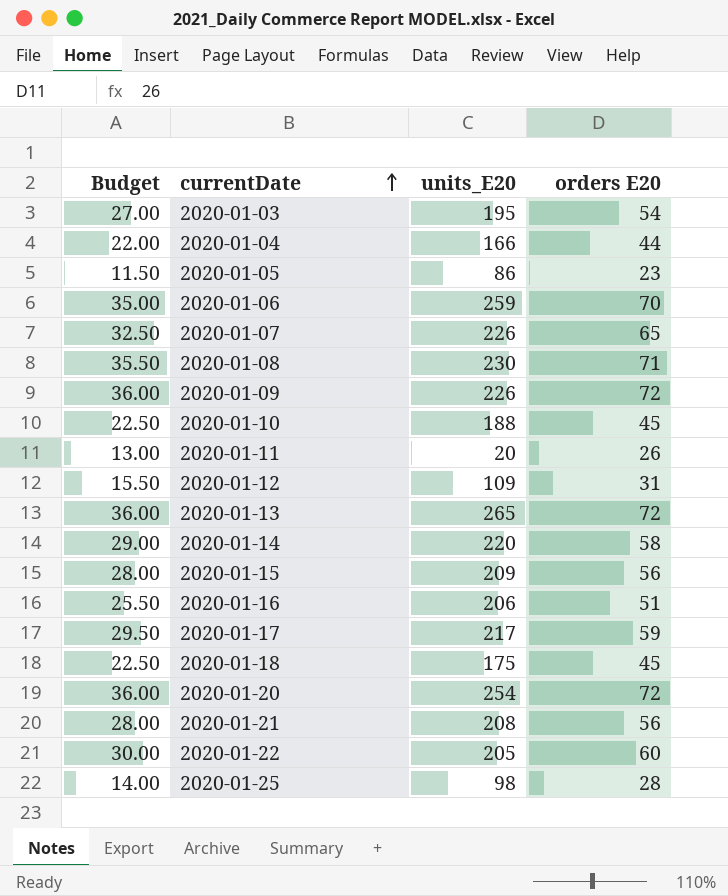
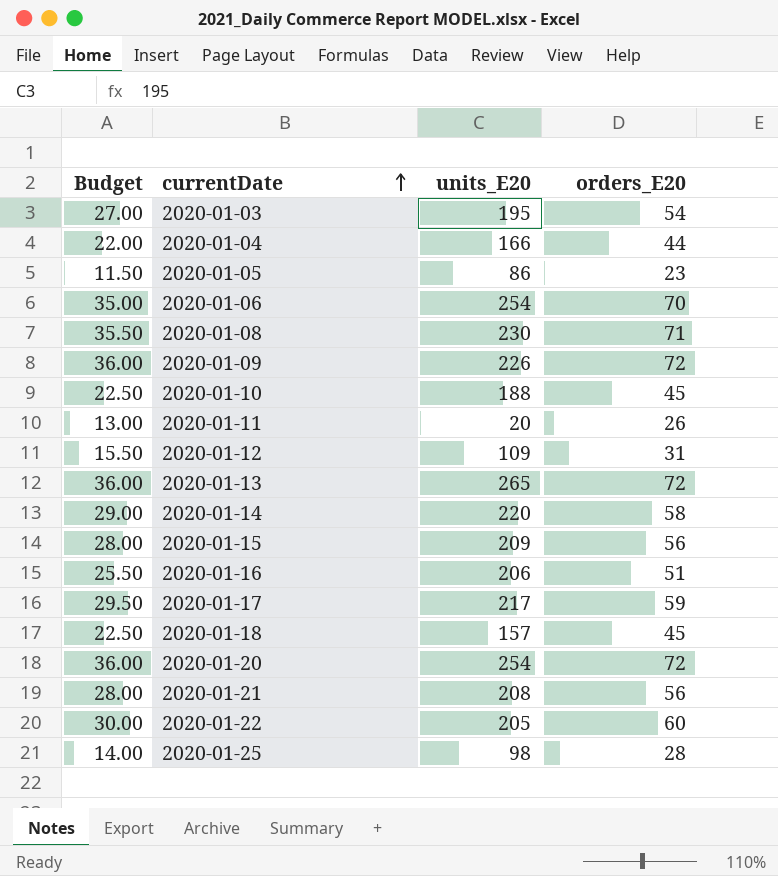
column name: orders E20 -> orders_E20
row 2020-01-07: 32.50 | 226 | 65 -> none
2020-01-06 | units_E20: 259 -> 254
2020-01-18 | units_E20: 175 -> 157

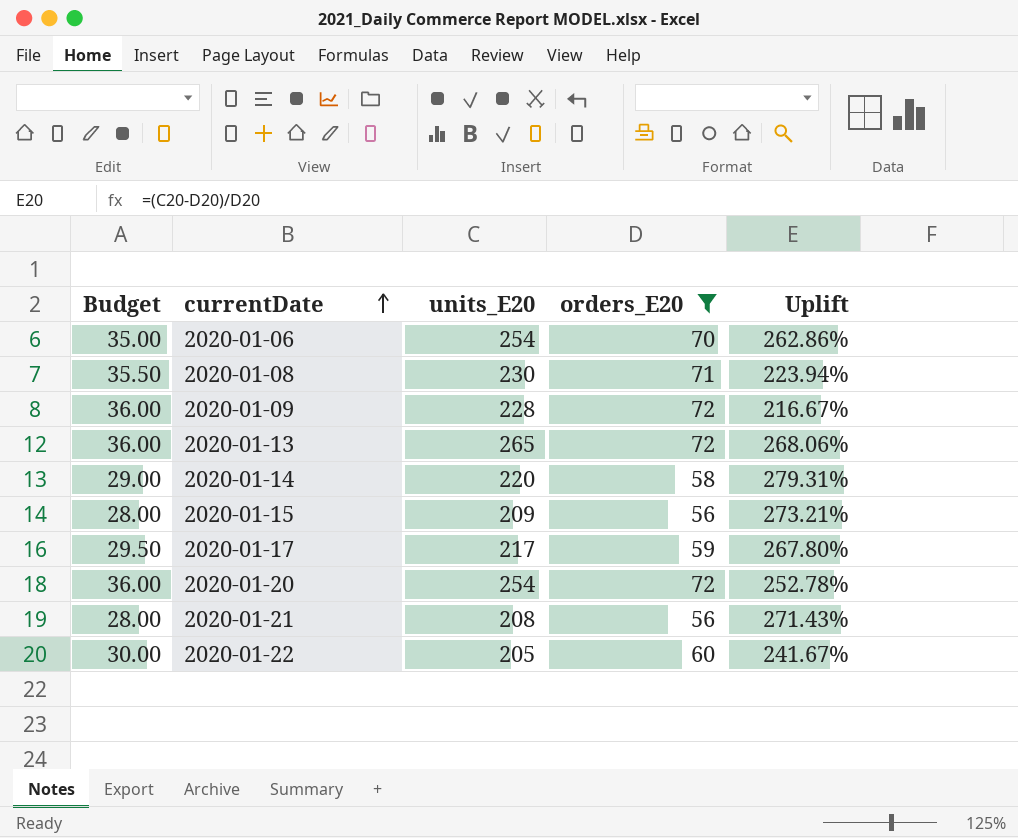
filter: none -> orders_E20 >= 56
column Uplift | formula: none -> ([units_E20] - [orders_E20]) / [orders_E20]
2020-01-09 | units_E20: 226 -> 228

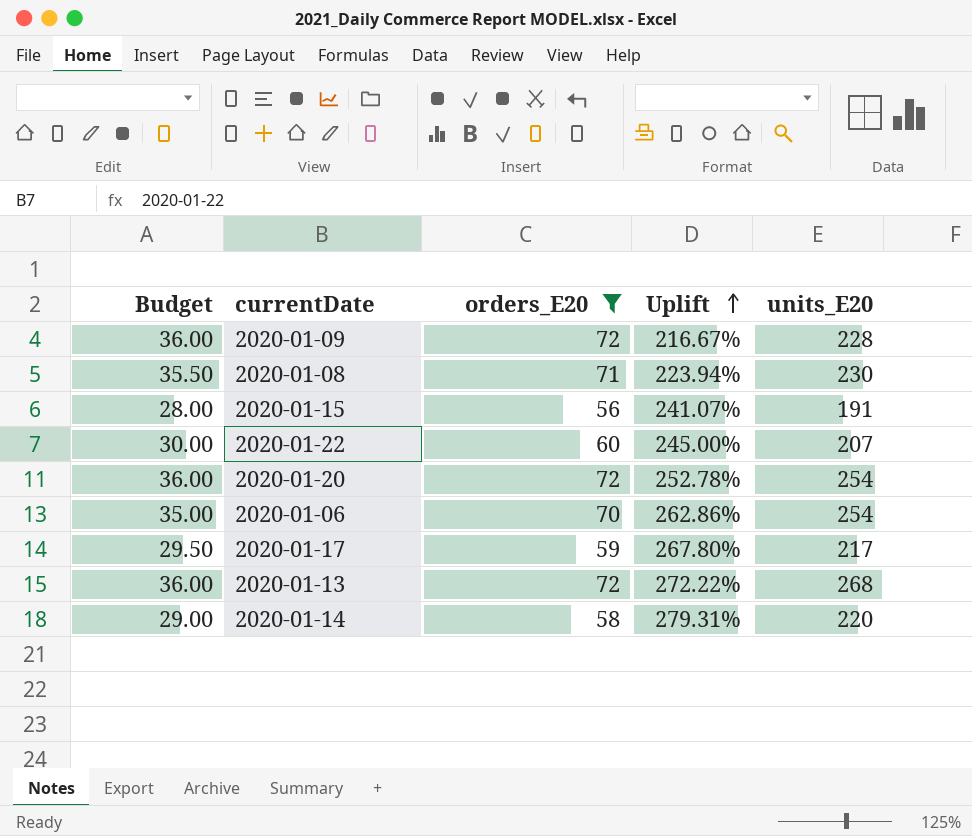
row order: currentDate ascending -> Uplift ascending
column units_E20 | position: 3 -> 5
row 2020-01-21: 28.00 | 208 | 56 | 271.43% -> none
2020-01-15 | Uplift: 273.21% -> 241.07%
2020-01-15 | units_E20: 209 -> 191
2020-01-22 | Uplift: 241.67% -> 245.00%
2020-01-22 | units_E20: 205 -> 207
2020-01-13 | Uplift: 268.06% -> 272.22%
2020-01-13 | units_E20: 265 -> 268

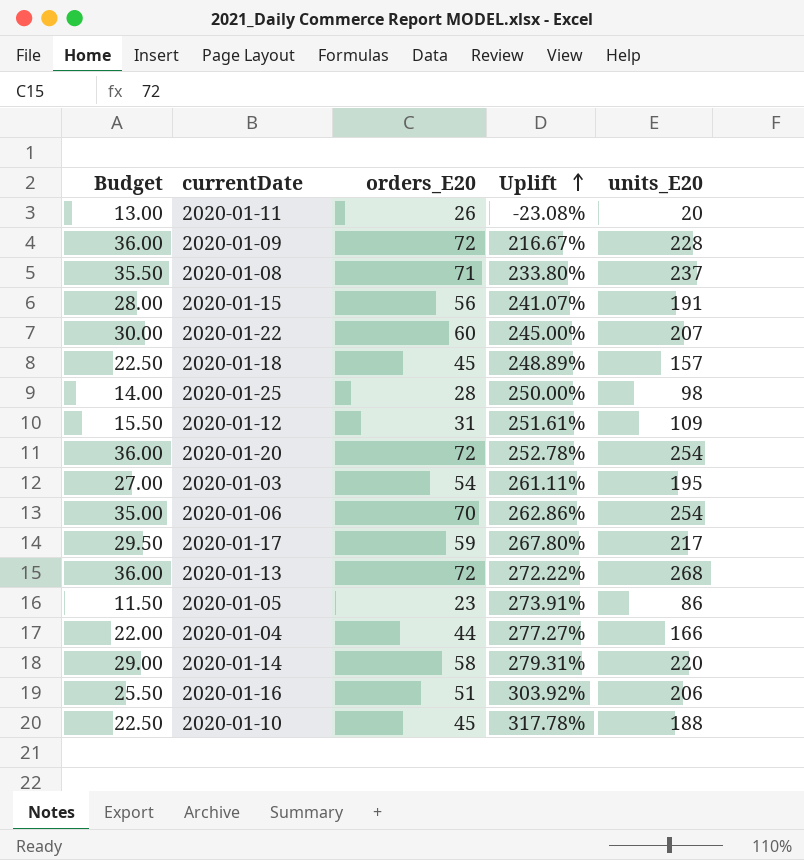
filter: orders_E20 >= 56 -> none
2020-01-08 | Uplift: 223.94% -> 233.80%
2020-01-08 | units_E20: 230 -> 237

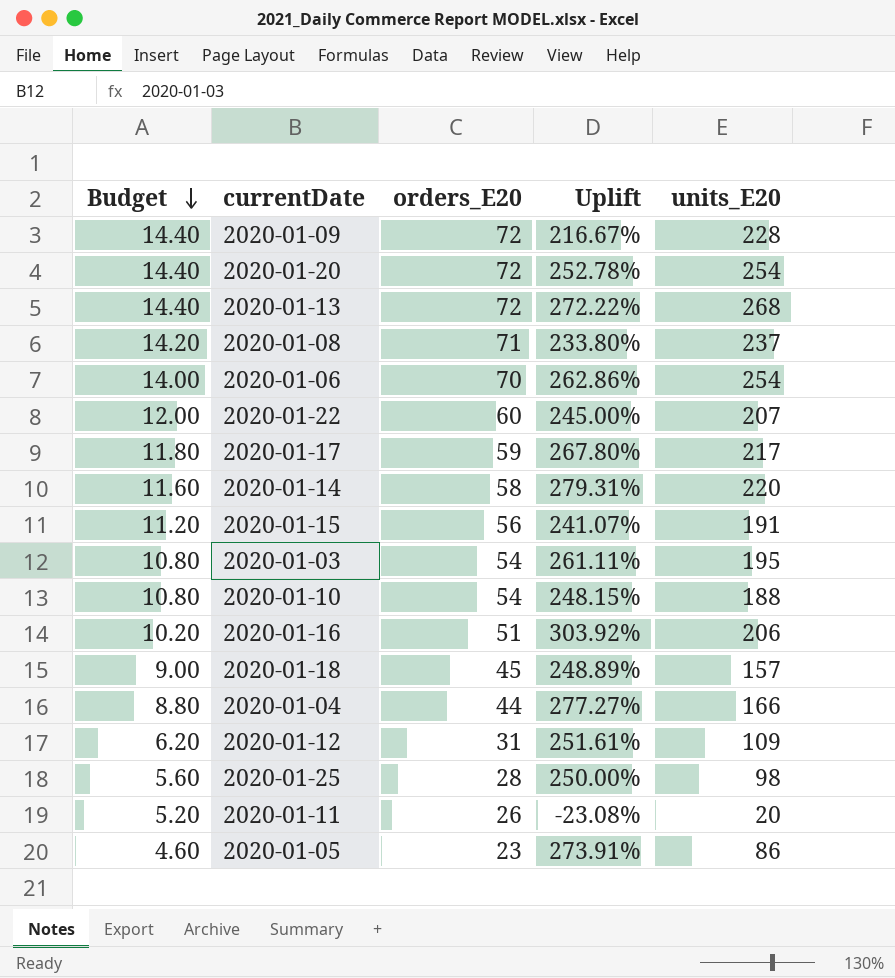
row order: Uplift ascending -> Budget descending
column Budget | formula: [orders_E20] * 0.5 -> [orders_E20] * 0.2
2020-01-10 | orders_E20: 45 -> 54
2020-01-10 | Uplift: 317.78% -> 248.15%

